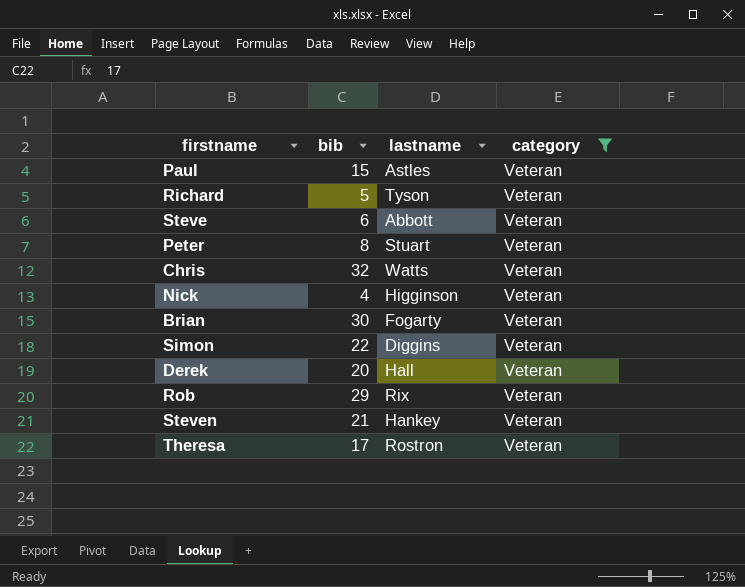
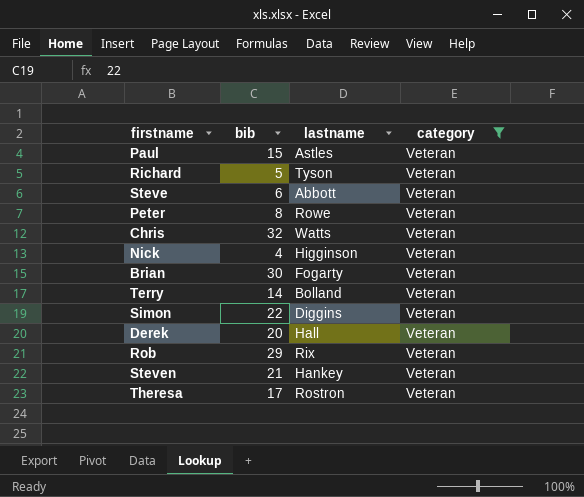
Peter | lastname: Stuart -> Rowe
row Terry: none -> 14 | Bolland | Veteran

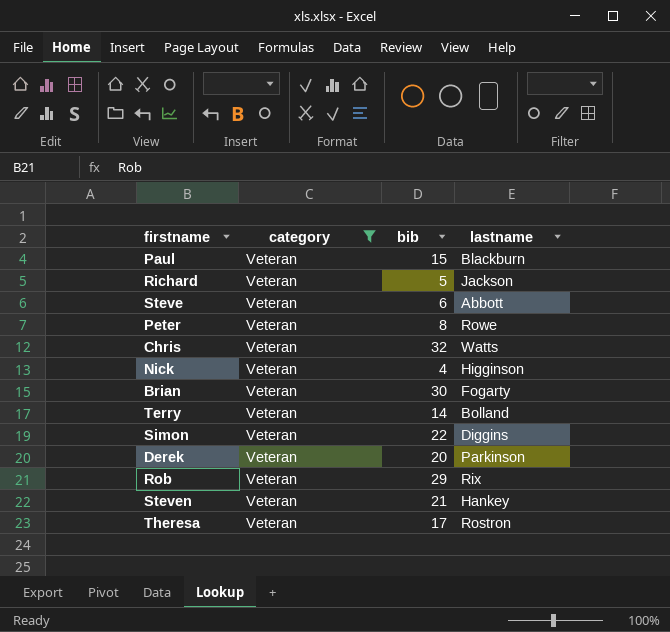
column category | position: 4 -> 2
Paul | lastname: Astles -> Blackburn
Richard | lastname: Tyson -> Jackson
Derek | lastname: Hall -> Parkinson

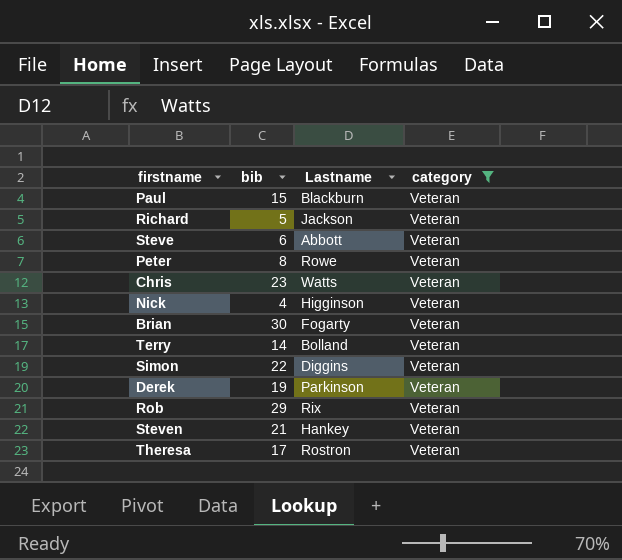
column name: lastname -> Lastname
column category | position: 2 -> 4
Chris | bib: 32 -> 23
Derek | bib: 20 -> 19

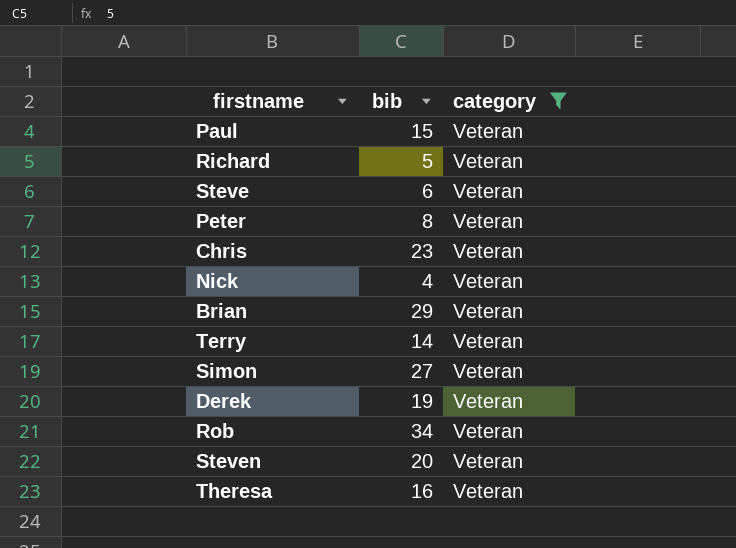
column Lastname | position: 3 -> none
Brian | bib: 30 -> 29
Simon | bib: 22 -> 27
Rob | bib: 29 -> 34
Steven | bib: 21 -> 20
Theresa | bib: 17 -> 16

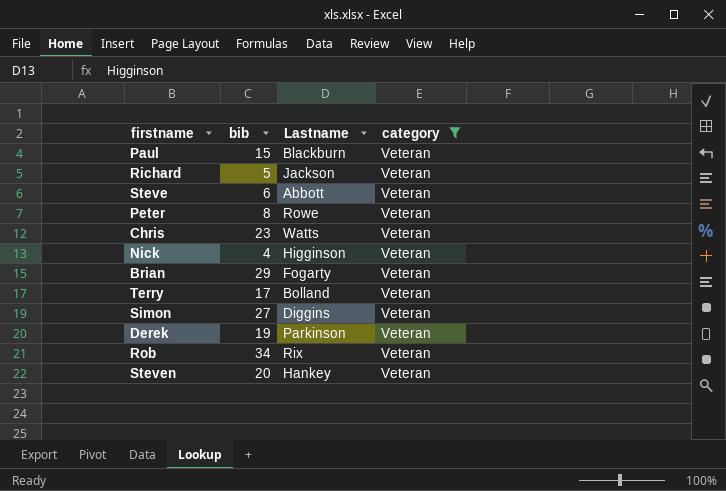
column Lastname | position: none -> 3
row Theresa: 16 | Veteran -> none
Terry | bib: 14 -> 17

